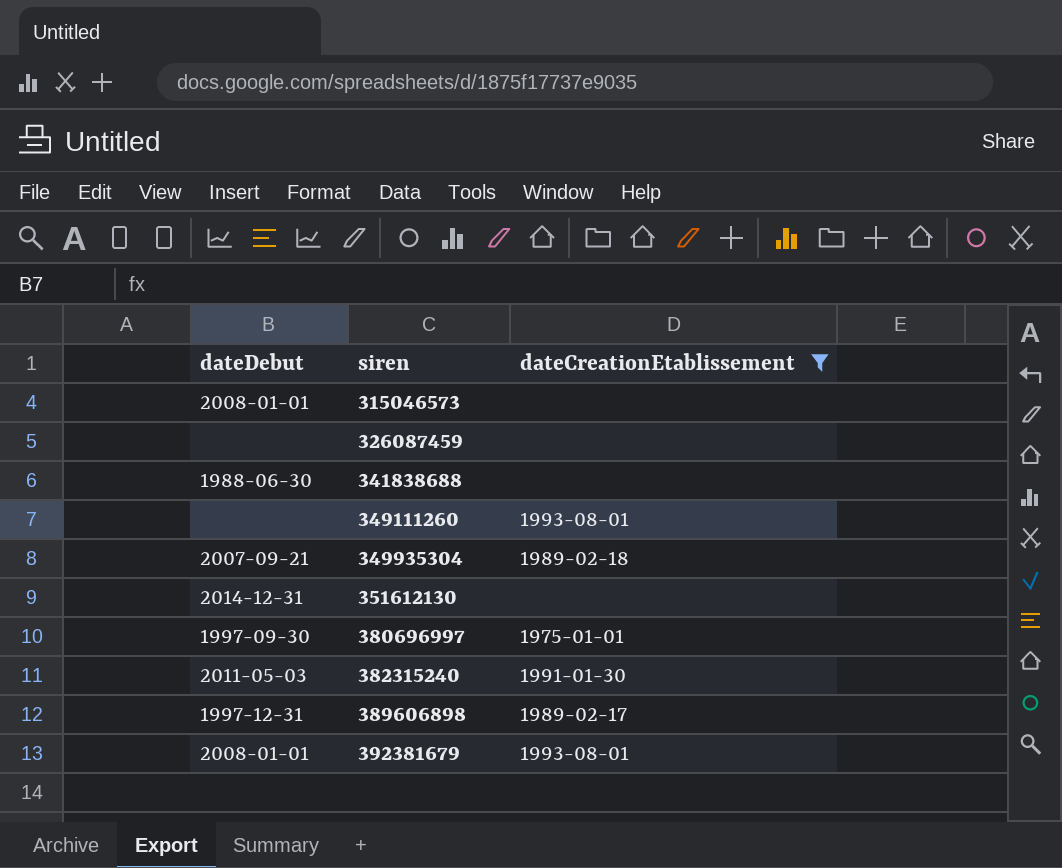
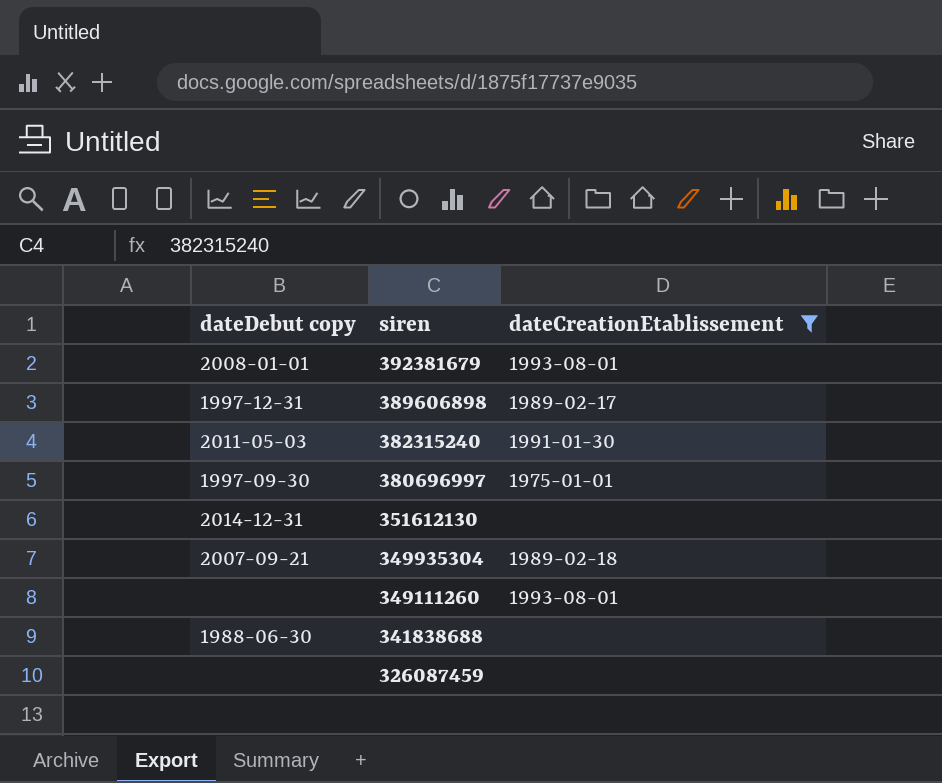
row order: siren ascending -> siren descending
column name: dateDebut -> dateDebut copy
row 315046573: 2008-01-01 | none -> none

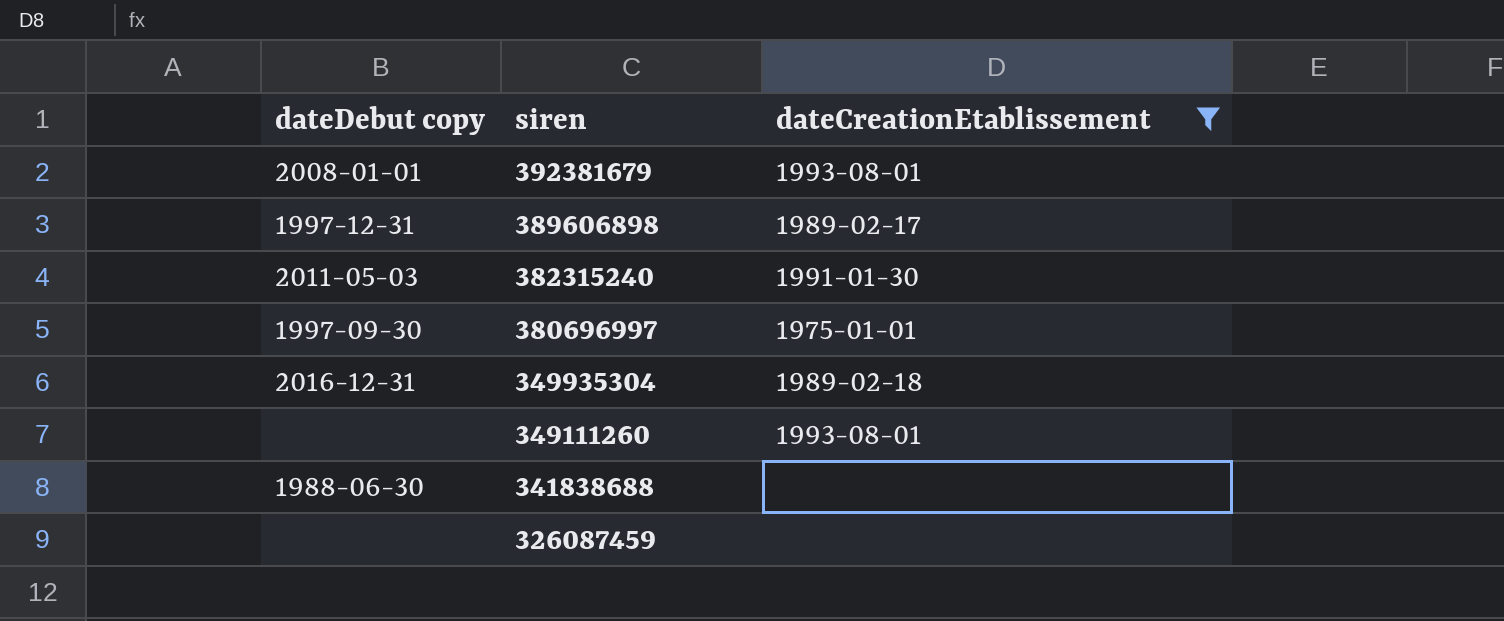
row 351612130: 2014-12-31 | none -> none
349935304 | dateDebut copy: 2007-09-21 -> 2016-12-31

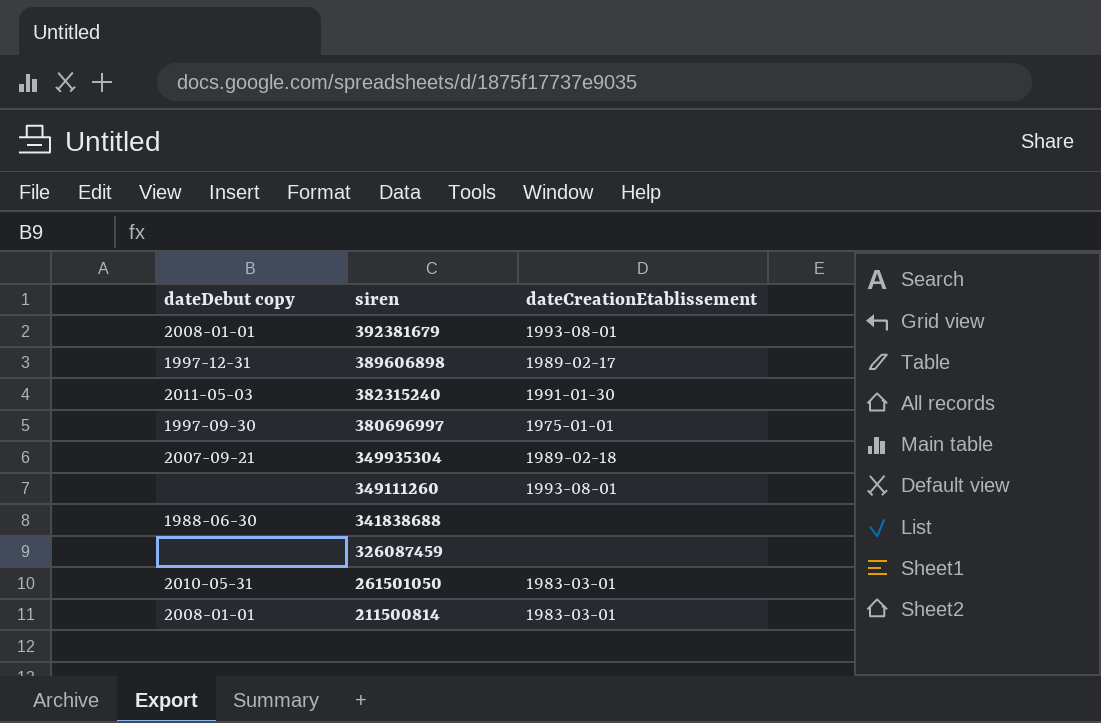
filter: dateCreationEtablissement != 1983-03-01 -> none
349935304 | dateDebut copy: 2016-12-31 -> 2007-09-21

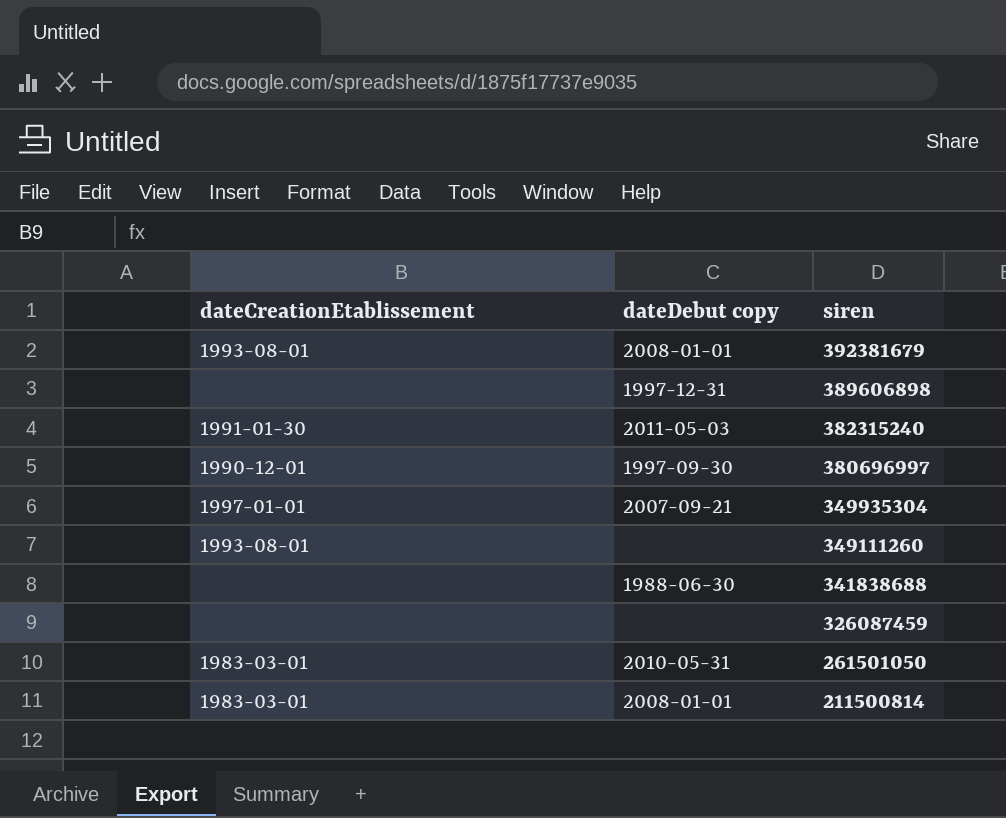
column dateCreationEtablissement | position: 3 -> 1
389606898 | dateCreationEtablissement: 1989-02-17 -> none
380696997 | dateCreationEtablissement: 1975-01-01 -> 1990-12-01
349935304 | dateCreationEtablissement: 1989-02-18 -> 1997-01-01

